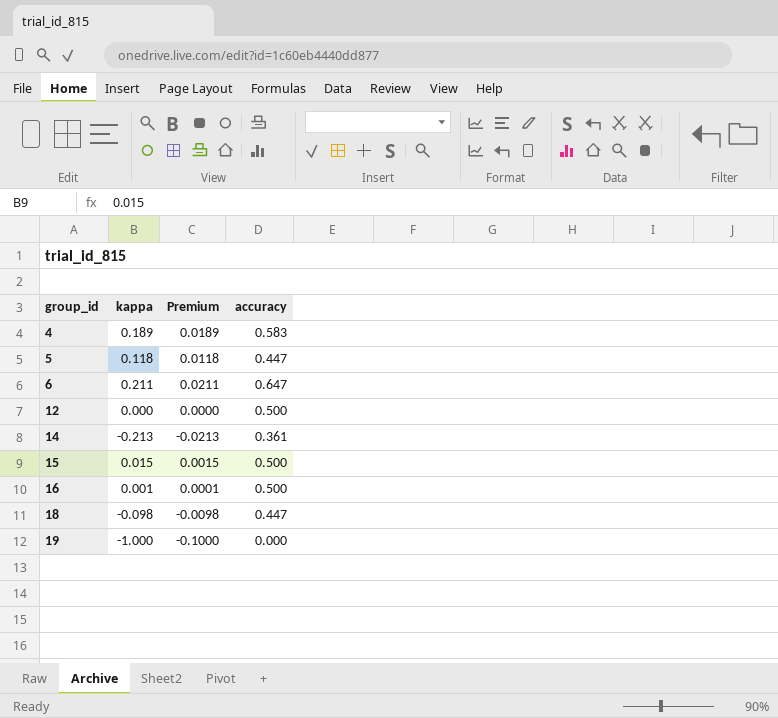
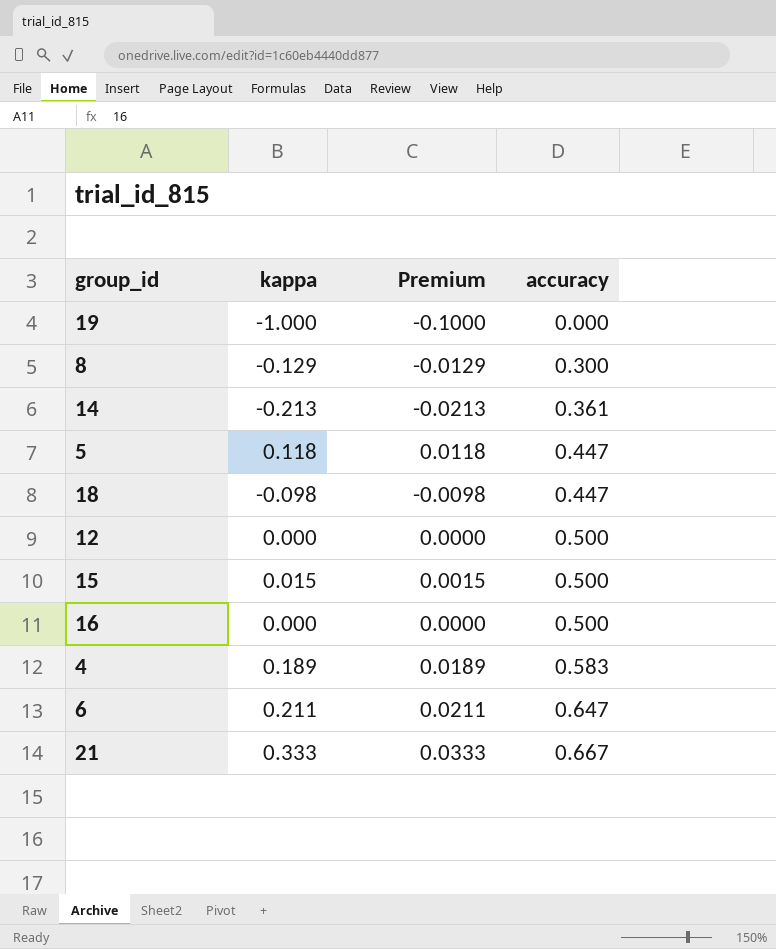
row order: group_id ascending -> accuracy ascending
row 8: none -> -0.129 | -0.0129 | 0.300
16 | kappa: 0.001 -> 0.000
16 | Premium: 0.0001 -> 0.0000
row 21: none -> 0.333 | 0.0333 | 0.667

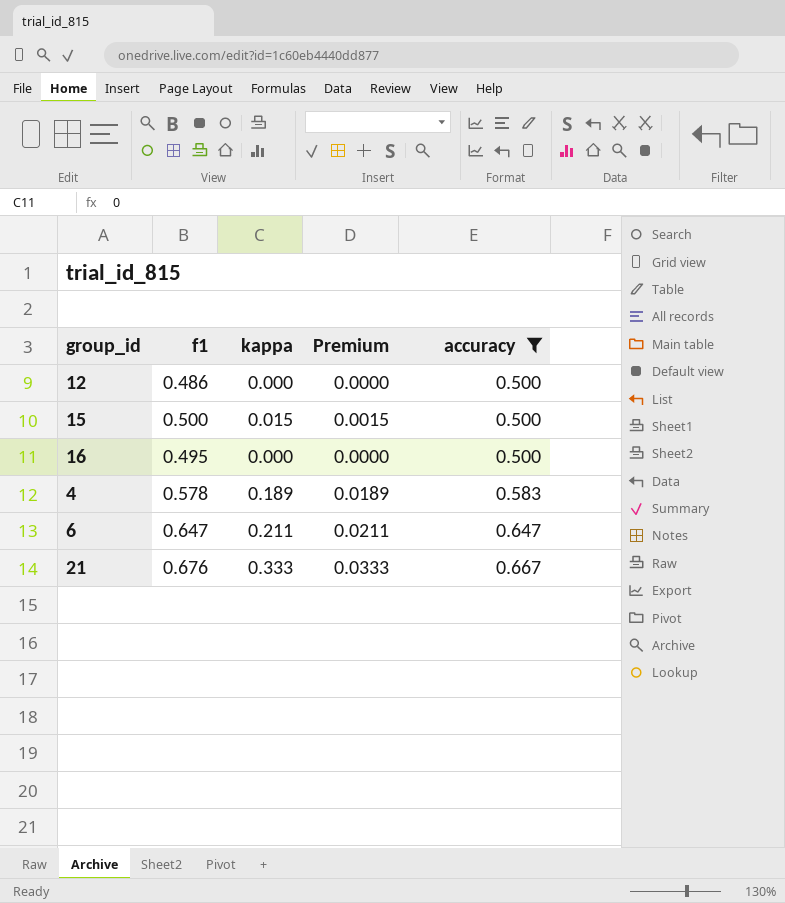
filter: none -> accuracy >= 0.500
column f1 | position: none -> 2

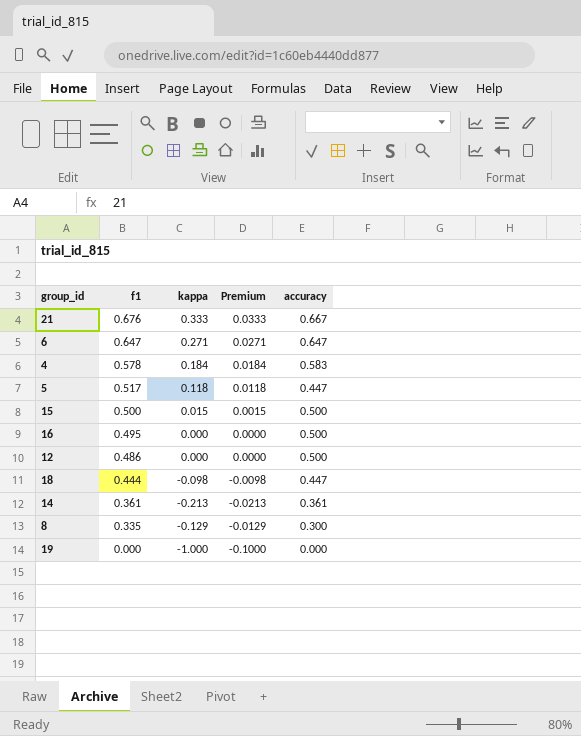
filter: accuracy >= 0.500 -> none
row order: accuracy ascending -> f1 descending
6 | kappa: 0.211 -> 0.271
6 | Premium: 0.0211 -> 0.0271
4 | kappa: 0.189 -> 0.184
4 | Premium: 0.0189 -> 0.0184

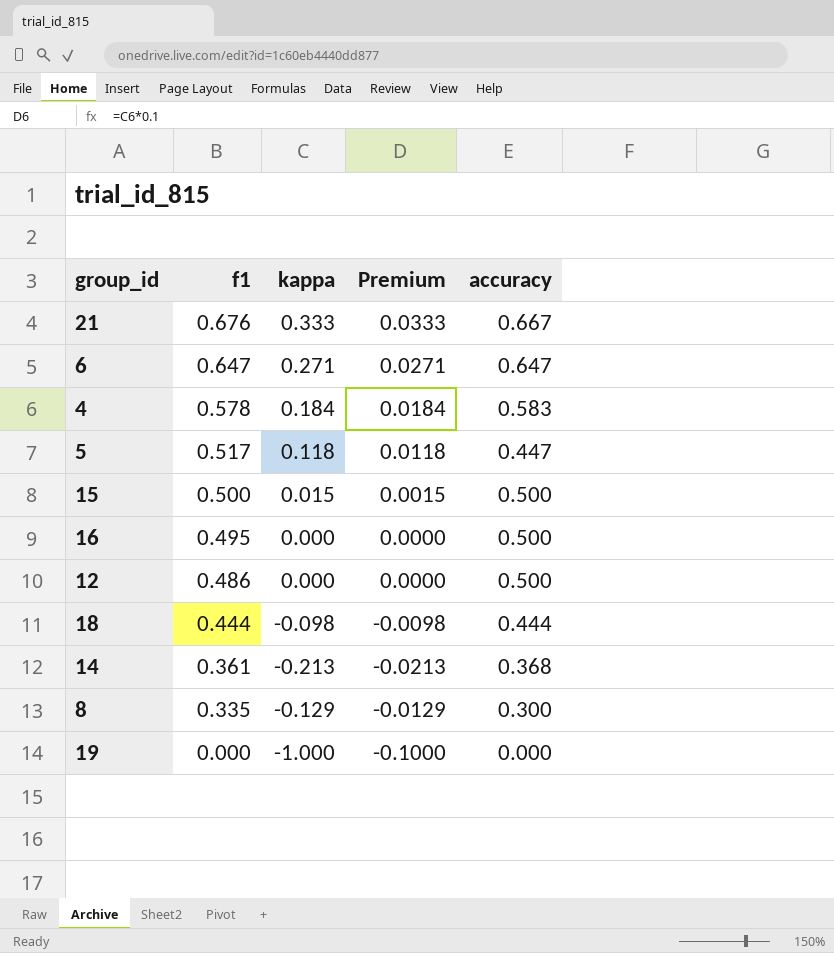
18 | accuracy: 0.447 -> 0.444
14 | accuracy: 0.361 -> 0.368

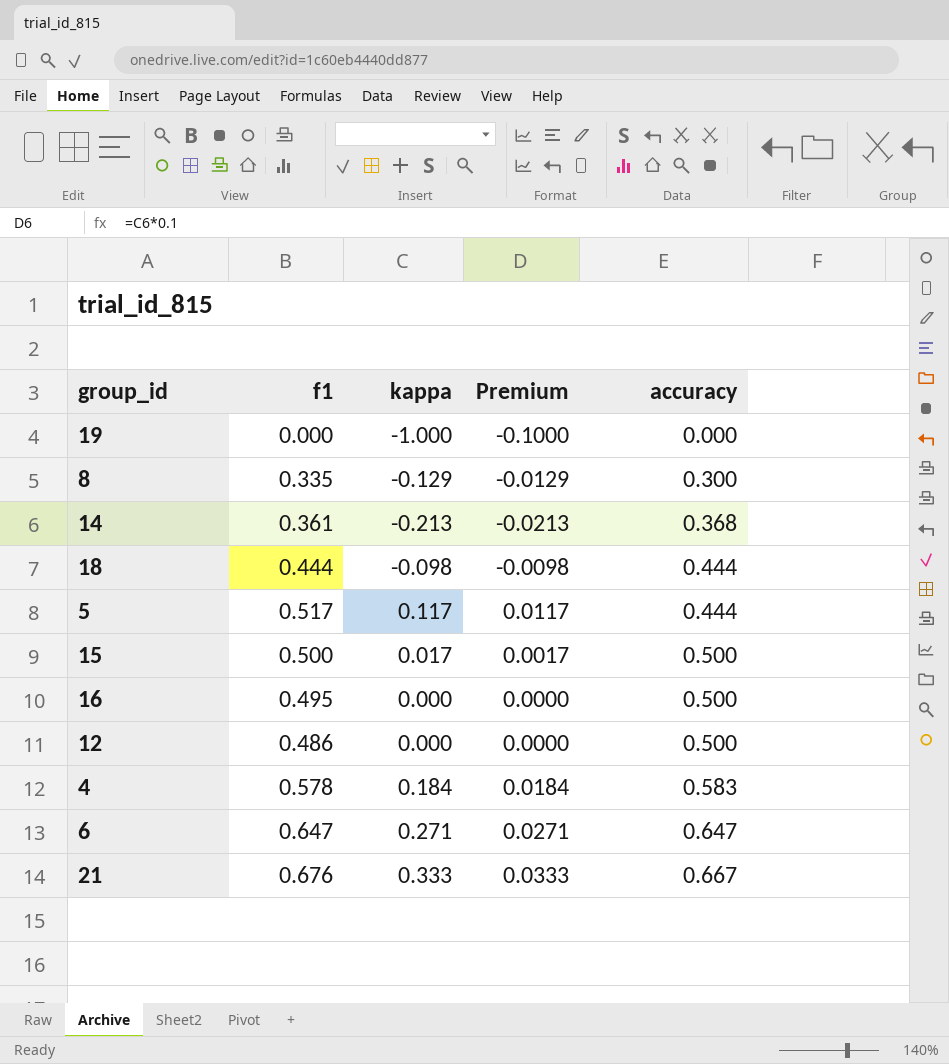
row order: f1 descending -> accuracy ascending
5 | kappa: 0.118 -> 0.117
5 | Premium: 0.0118 -> 0.0117
5 | accuracy: 0.447 -> 0.444
15 | kappa: 0.015 -> 0.017
15 | Premium: 0.0015 -> 0.0017

